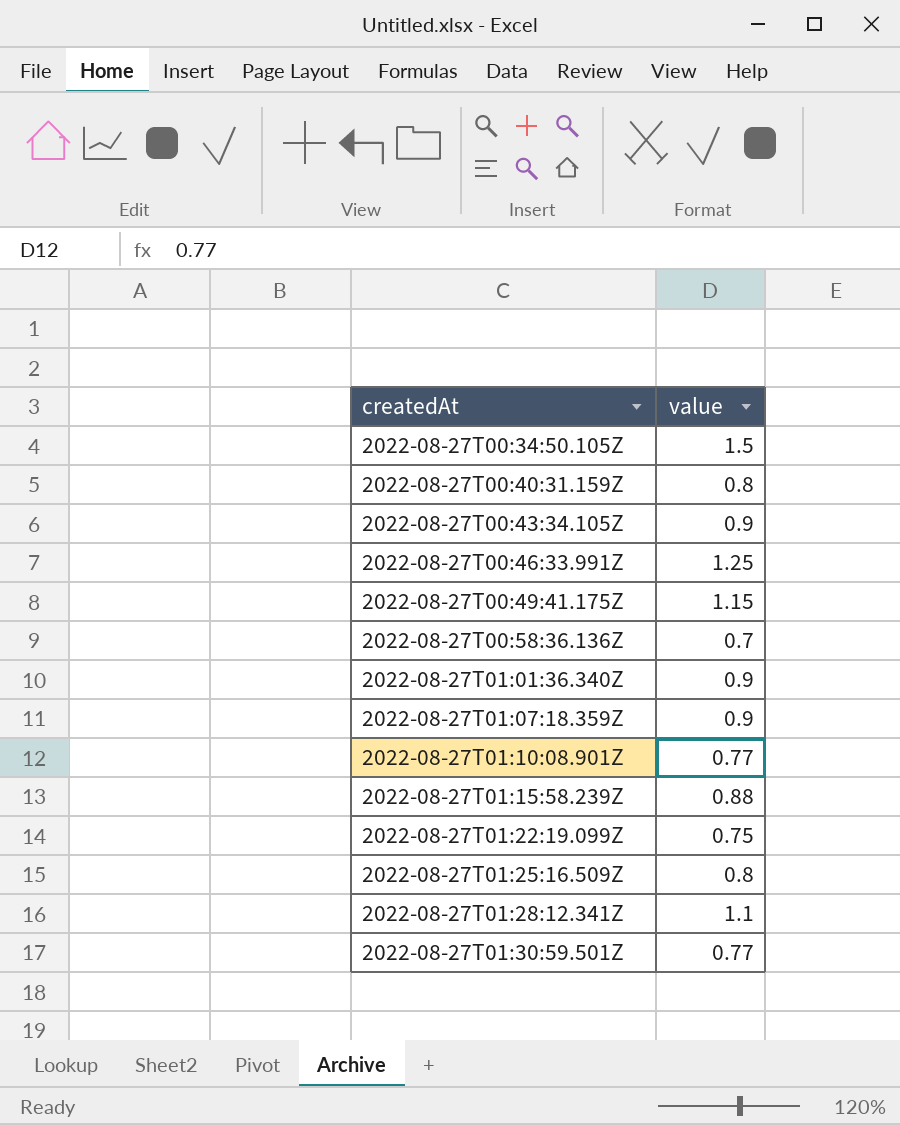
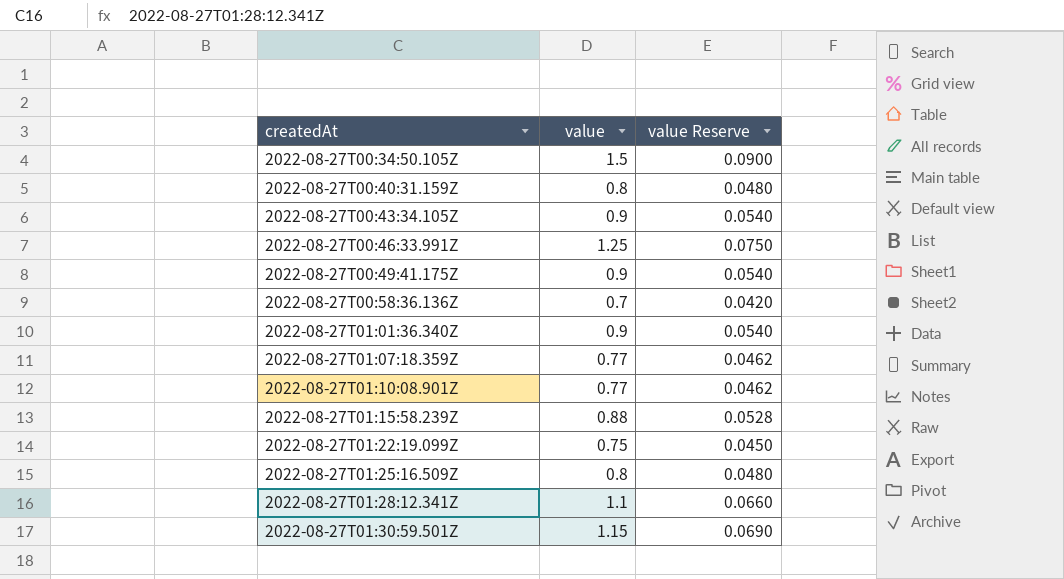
column value Reserve | formula: none -> [value] * 0.06
2022-08-27T00:49:41.175Z | value: 1.15 -> 0.9
2022-08-27T01:07:18.359Z | value: 0.9 -> 0.77
2022-08-27T01:30:59.501Z | value: 0.77 -> 1.15

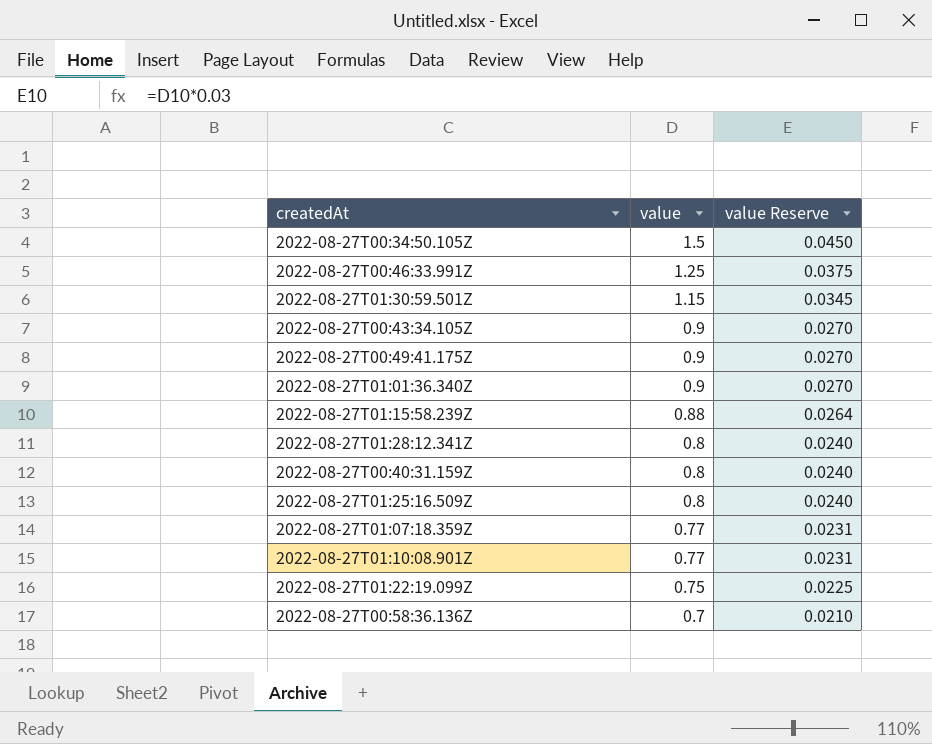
row order: createdAt ascending -> value descending
column value Reserve | formula: [value] * 0.06 -> [value] * 0.03
2022-08-27T01:28:12.341Z | value: 1.1 -> 0.8

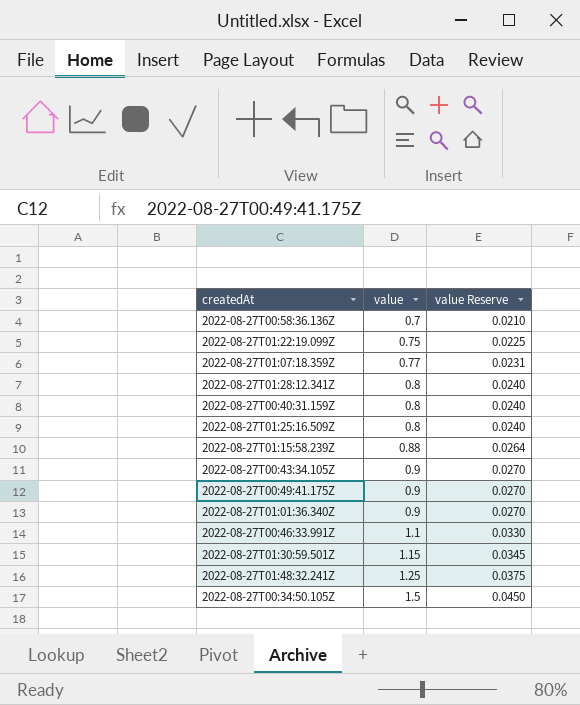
row order: value descending -> value ascending
row 2022-08-27T01:10:08.901Z: 0.77 | 0.0231 -> none
2022-08-27T00:46:33.991Z | value: 1.25 -> 1.1
2022-08-27T00:46:33.991Z | value Reserve: 0.0375 -> 0.0330
row 2022-08-27T01:48:32.241Z: none -> 1.25 | 0.0375

